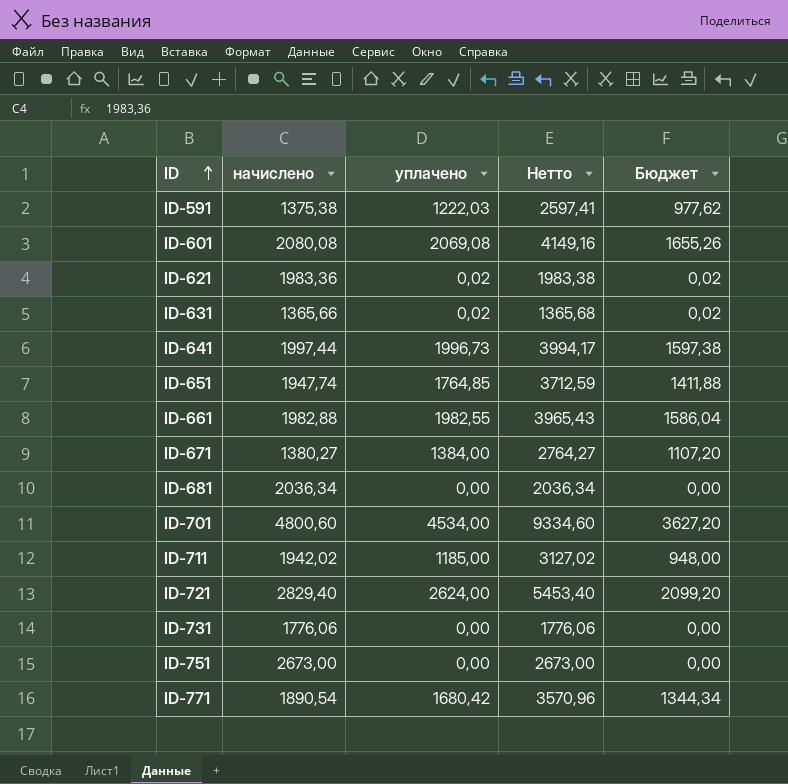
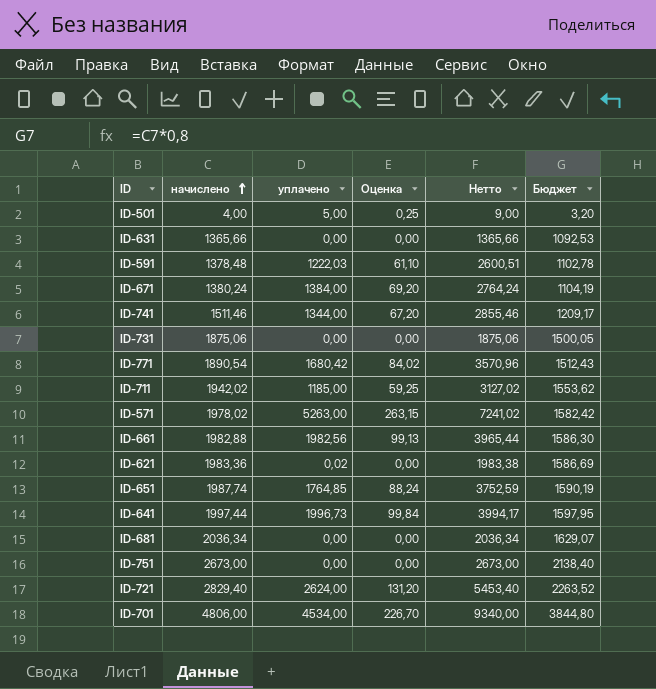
row order: ID ascending -> начислено ascending
column Оценка | formula: none -> [уплачено] * 0,05
column Бюджет | formula: [уплачено] * 0,8 -> [начислено] * 0,8
row ID-601: 2080,08 | 2069,08 | 4149,16 | 1655,26 -> none
row ID-501: none -> 4,00 | 5,00 | 0,25 | 9,00 | 3,20
ID-631 | уплачено: 0,02 -> 0,00
ID-631 | Нетто: 1365,68 -> 1365,66
ID-591 | начислено: 1375,38 -> 1378,48
ID-591 | Нетто: 2597,41 -> 2600,51
ID-671 | начислено: 1380,27 -> 1380,24
ID-671 | Нетто: 2764,27 -> 2764,24
row ID-741: none -> 1511,46 | 1344,00 | 67,20 | 2855,46 | 1209,17
ID-731 | начислено: 1776,06 -> 1875,06
ID-731 | Нетто: 1776,06 -> 1875,06
row ID-571: none -> 1978,02 | 5263,00 | 263,15 | 7241,02 | 1582,42
ID-661 | уплачено: 1982,55 -> 1982,56
ID-661 | Нетто: 3965,43 -> 3965,44
ID-651 | начислено: 1947,74 -> 1987,74
ID-651 | Нетто: 3712,59 -> 3752,59
ID-701 | начислено: 4800,60 -> 4806,00
ID-701 | Нетто: 9334,60 -> 9340,00

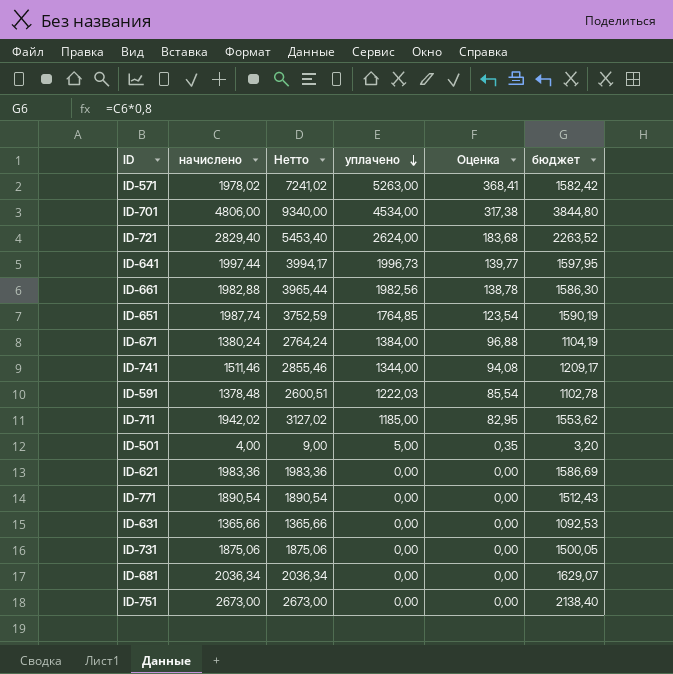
row order: начислено ascending -> уплачено descending
column Нетто | position: 5 -> 3
column Оценка | formula: [уплачено] * 0,05 -> [уплачено] * 0,07
column name: Бюджет -> бюджет
ID-621 | Нетто: 1983,38 -> 1983,36
ID-621 | уплачено: 0,02 -> 0,00
ID-771 | Нетто: 3570,96 -> 1890,54
ID-771 | уплачено: 1680,42 -> 0,00

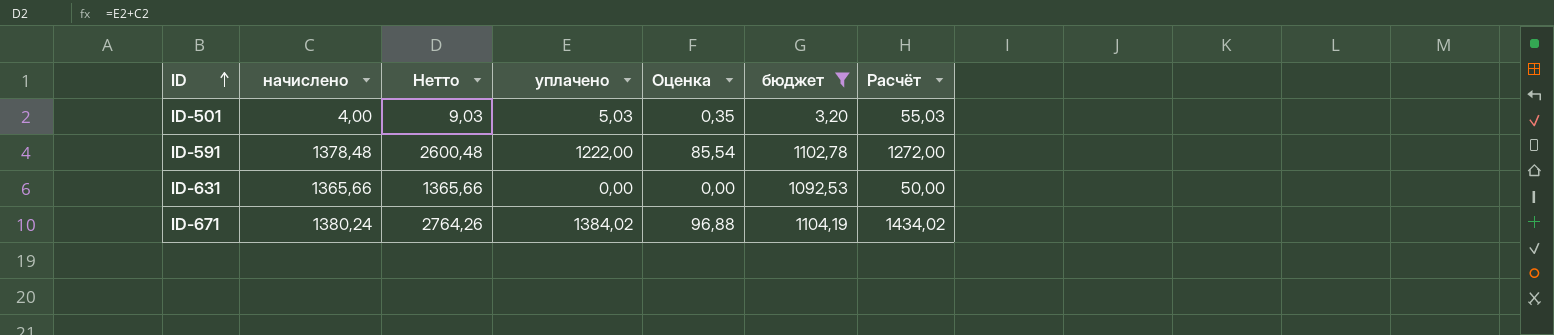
filter: none -> бюджет <= 1104,19
row order: уплачено descending -> ID ascending
column Расчёт | formula: none -> [уплачено] + 50
ID-501 | Нетто: 9,00 -> 9,03
ID-501 | уплачено: 5,00 -> 5,03
ID-591 | Нетто: 2600,51 -> 2600,48
ID-591 | уплачено: 1222,03 -> 1222,00
ID-671 | Нетто: 2764,24 -> 2764,26
ID-671 | уплачено: 1384,00 -> 1384,02

